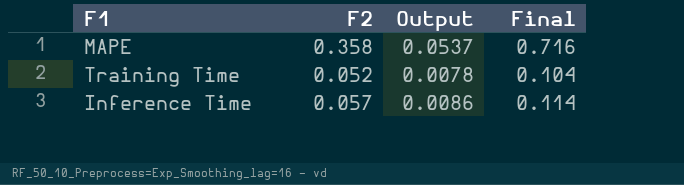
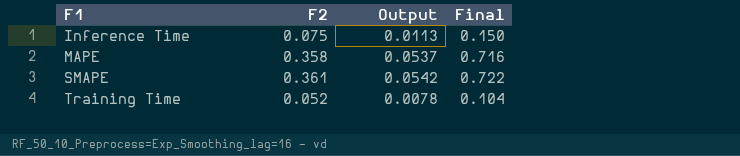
row order: none -> F1 ascending
Inference Time | F2: 0.057 -> 0.075
Inference Time | Output: 0.0086 -> 0.0113
Inference Time | Final: 0.114 -> 0.150
row SMAPE: none -> 0.361 | 0.0542 | 0.722

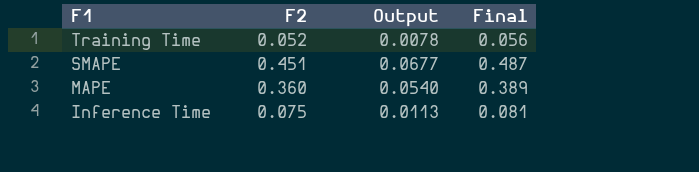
row order: F1 ascending -> F1 descending
column Final | formula: [F2] * 2 -> [F2] * 1.08
SMAPE | F2: 0.361 -> 0.451
SMAPE | Output: 0.0542 -> 0.0677
MAPE | F2: 0.358 -> 0.360
MAPE | Output: 0.0537 -> 0.0540

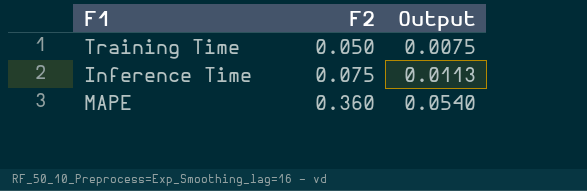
row order: F1 descending -> F2 ascending
column Final | formula: [F2] * 1.08 -> none
row SMAPE: 0.451 | 0.0677 | 0.487 -> none
Training Time | F2: 0.052 -> 0.050
Training Time | Output: 0.0078 -> 0.0075

